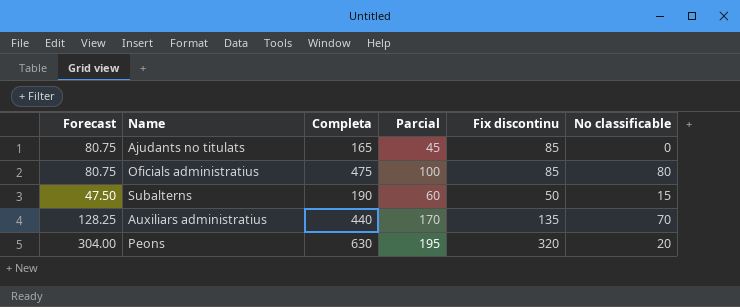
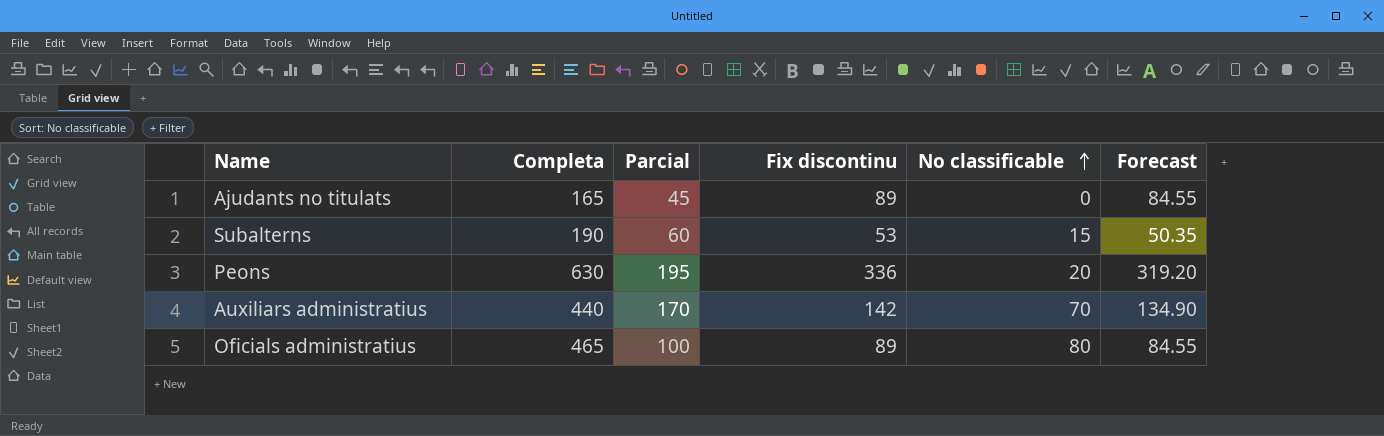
row order: none -> No classificable ascending
column Forecast | position: 1 -> 6
Ajudants no titulats | Fix discontinu: 85 -> 89
Ajudants no titulats | Forecast: 80.75 -> 84.55
Subalterns | Fix discontinu: 50 -> 53
Subalterns | Forecast: 47.50 -> 50.35
Peons | Fix discontinu: 320 -> 336
Peons | Forecast: 304.00 -> 319.20
Auxiliars administratius | Fix discontinu: 135 -> 142
Auxiliars administratius | Forecast: 128.25 -> 134.90
Oficials administratius | Completa: 475 -> 465
Oficials administratius | Fix discontinu: 85 -> 89
Oficials administratius | Forecast: 80.75 -> 84.55

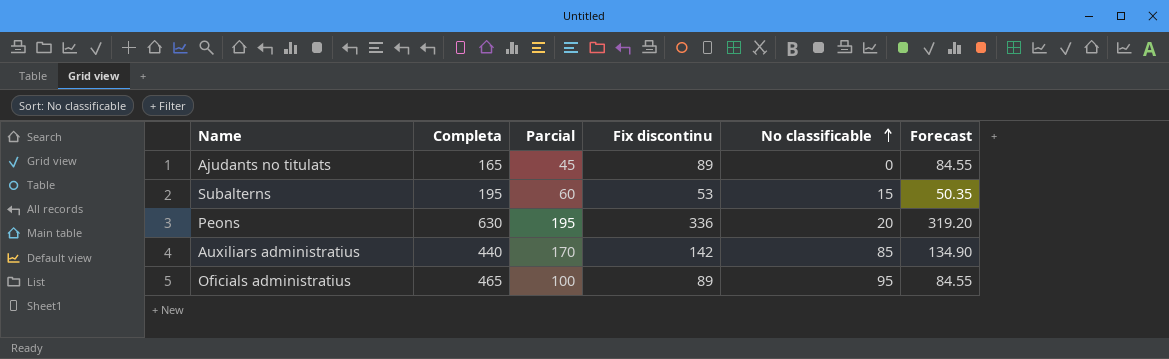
Subalterns | Completa: 190 -> 195
Auxiliars administratius | No classificable: 70 -> 85
Oficials administratius | No classificable: 80 -> 95

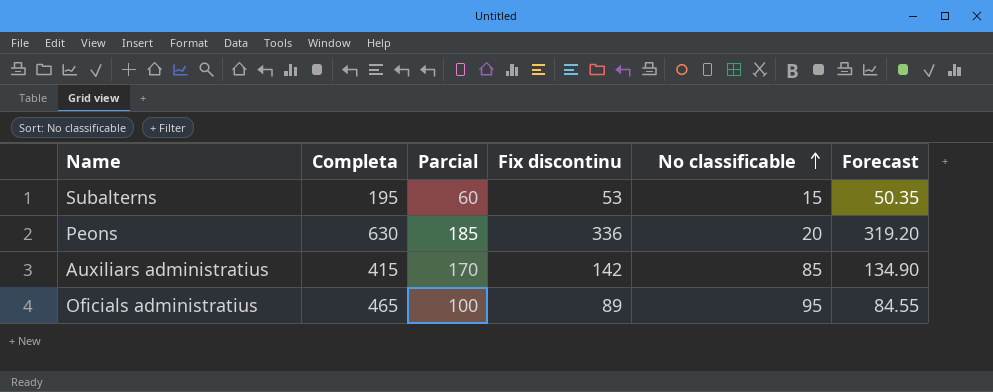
row Ajudants no titulats: 165 | 45 | 89 | 0 | 84.55 -> none
Peons | Parcial: 195 -> 185
Auxiliars administratius | Completa: 440 -> 415

